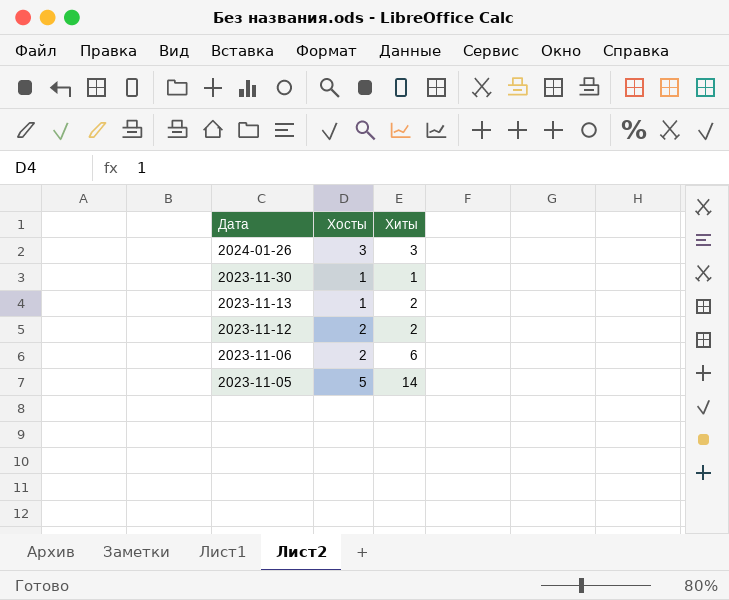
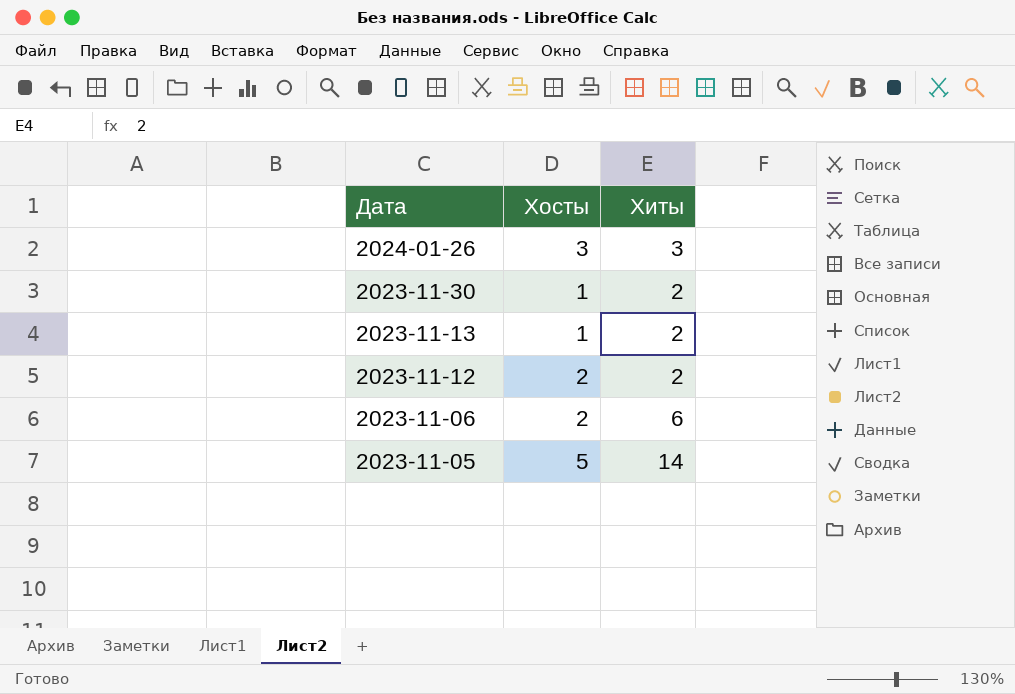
2023-11-30 | Хиты: 1 -> 2

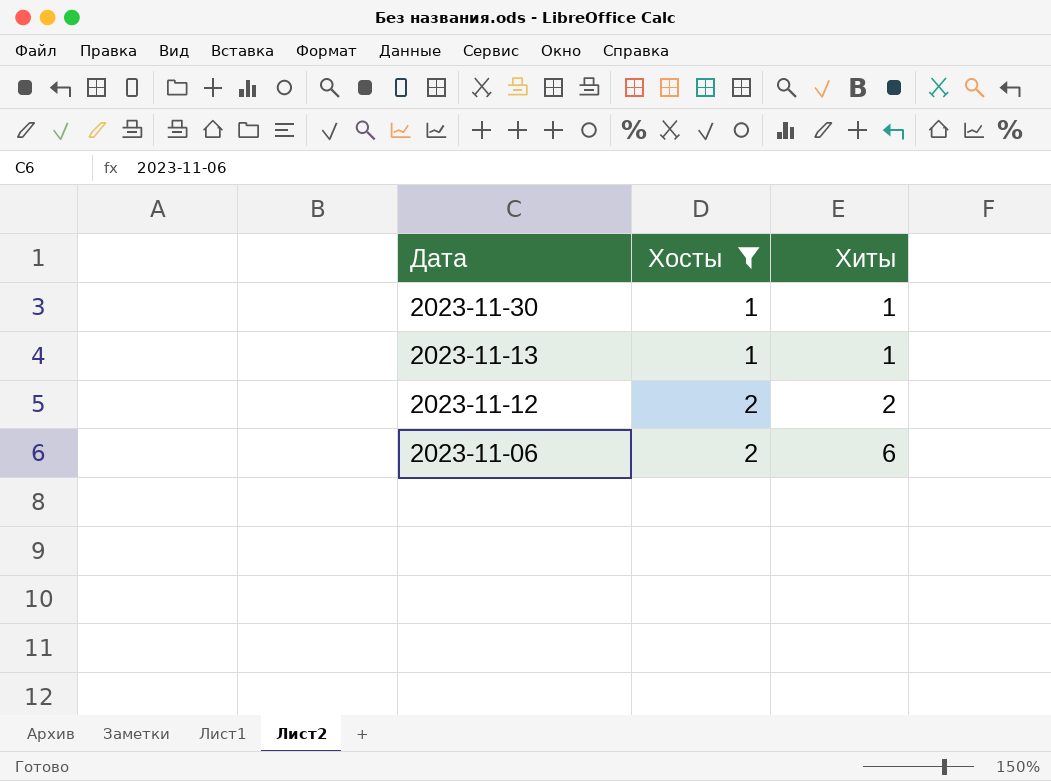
filter: none -> Хосты <= 2
2023-11-30 | Хиты: 2 -> 1
2023-11-13 | Хиты: 2 -> 1

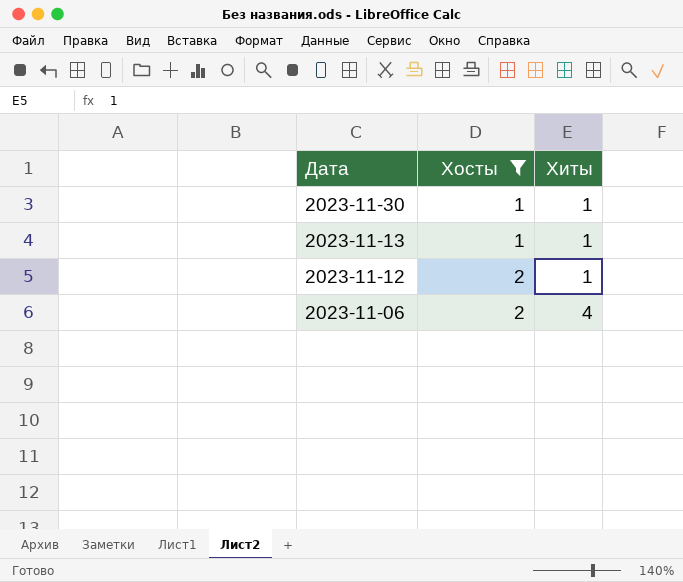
2023-11-12 | Хиты: 2 -> 1
2023-11-06 | Хиты: 6 -> 4

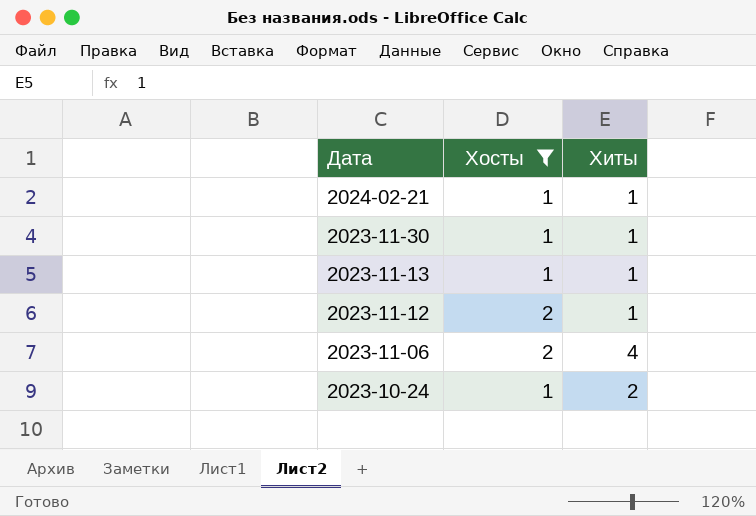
row 2024-02-21: none -> 1 | 1
row 2023-10-24: none -> 1 | 2

